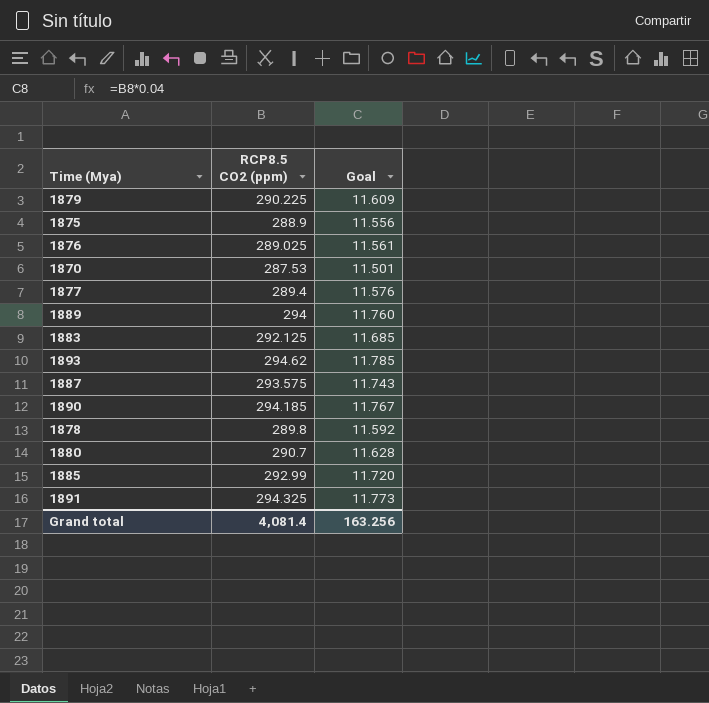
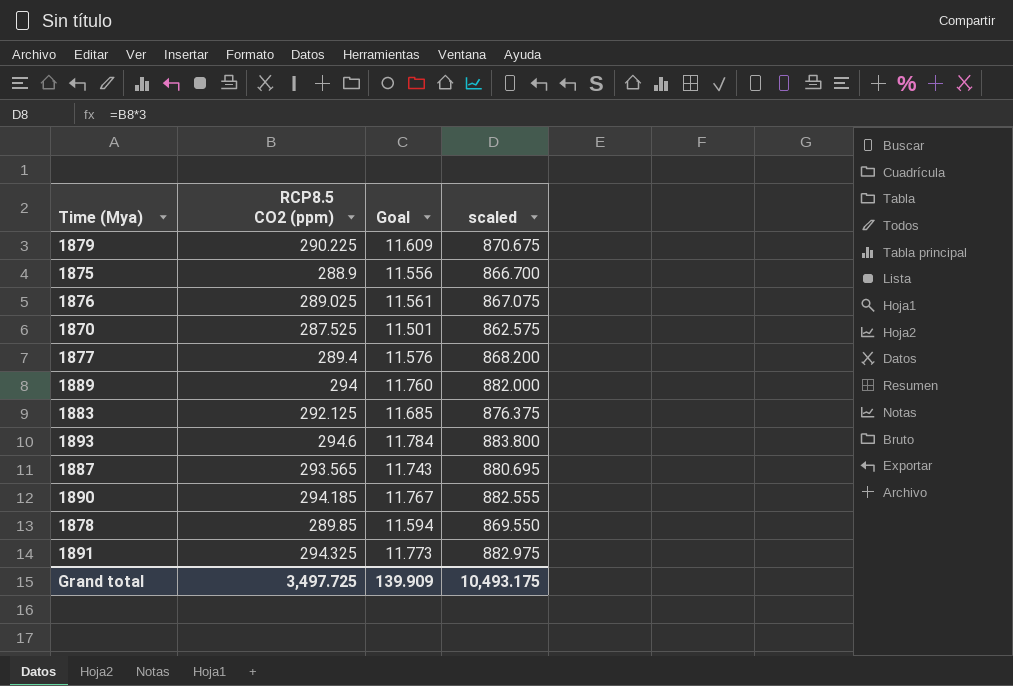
column scaled | formula: none -> [RCP8.5 CO2 (ppm)] * 3
row 1880: 290.7 | 11.628 -> none
row 1885: 292.99 | 11.720 -> none
1870 | RCP8.5 CO2 (ppm): 287.53 -> 287.525
1893 | RCP8.5 CO2 (ppm): 294.62 -> 294.6
1893 | Goal: 11.785 -> 11.784
1887 | RCP8.5 CO2 (ppm): 293.575 -> 293.565
1878 | RCP8.5 CO2 (ppm): 289.8 -> 289.85
1878 | Goal: 11.592 -> 11.594
Grand total | RCP8.5 CO2 (ppm): 4,081.4 -> 3,497.725
Grand total | Goal: 163.256 -> 139.909

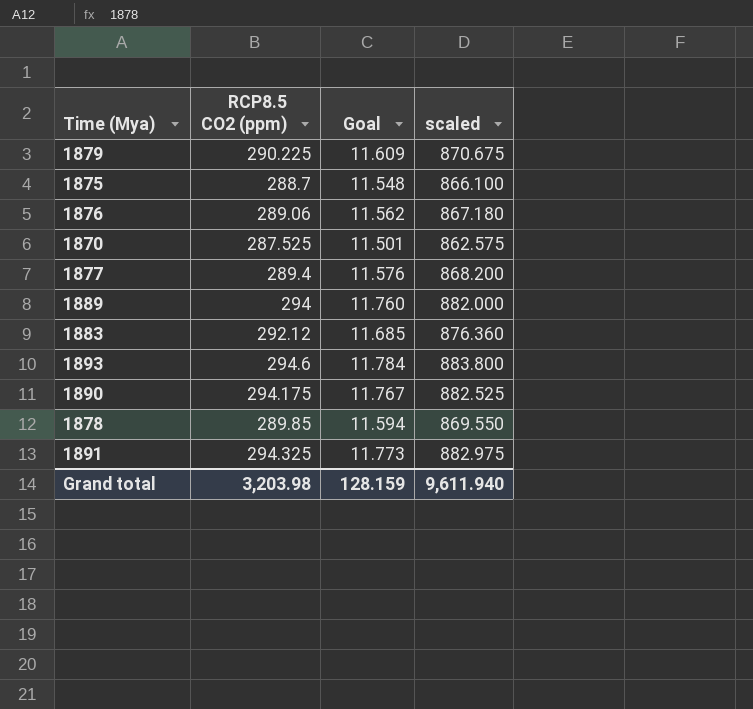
row 1887: 293.565 | 11.743 | 880.695 -> none
1875 | RCP8.5 CO2 (ppm): 288.9 -> 288.7
1875 | Goal: 11.556 -> 11.548
1875 | scaled: 866.700 -> 866.100
1876 | RCP8.5 CO2 (ppm): 289.025 -> 289.06
1876 | Goal: 11.561 -> 11.562
1876 | scaled: 867.075 -> 867.180
1883 | RCP8.5 CO2 (ppm): 292.125 -> 292.12
1883 | scaled: 876.375 -> 876.360
1890 | RCP8.5 CO2 (ppm): 294.185 -> 294.175
1890 | scaled: 882.555 -> 882.525
Grand total | RCP8.5 CO2 (ppm): 3,497.725 -> 3,203.98
Grand total | Goal: 139.909 -> 128.159
Grand total | scaled: 10,493.175 -> 9,611.940

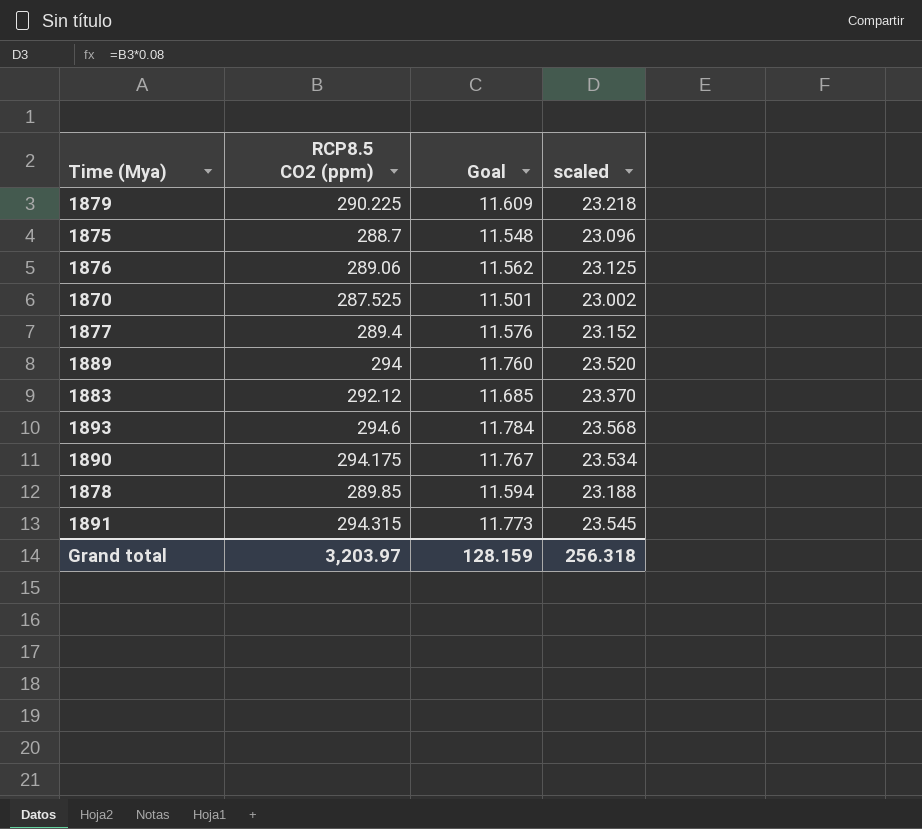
column scaled | formula: [RCP8.5 CO2 (ppm)] * 3 -> [RCP8.5 CO2 (ppm)] * 0.08
1891 | RCP8.5 CO2 (ppm): 294.325 -> 294.315
Grand total | RCP8.5 CO2 (ppm): 3,203.98 -> 3,203.97
Grand total | scaled: 9,611.940 -> 256.318

